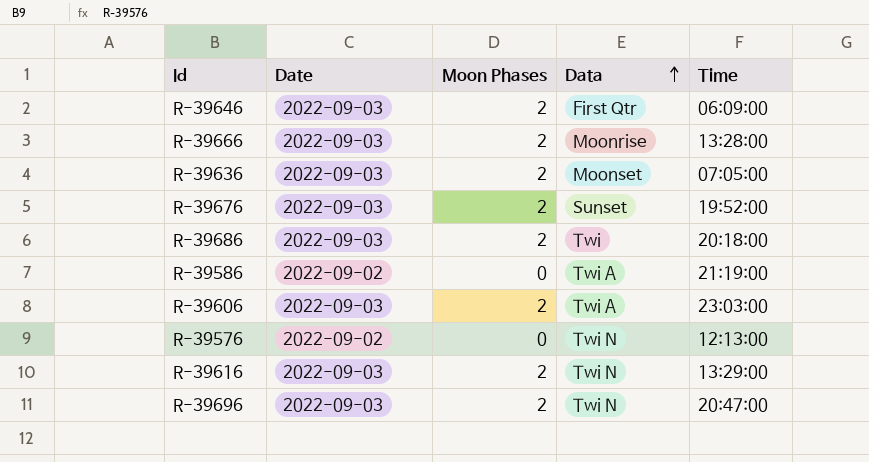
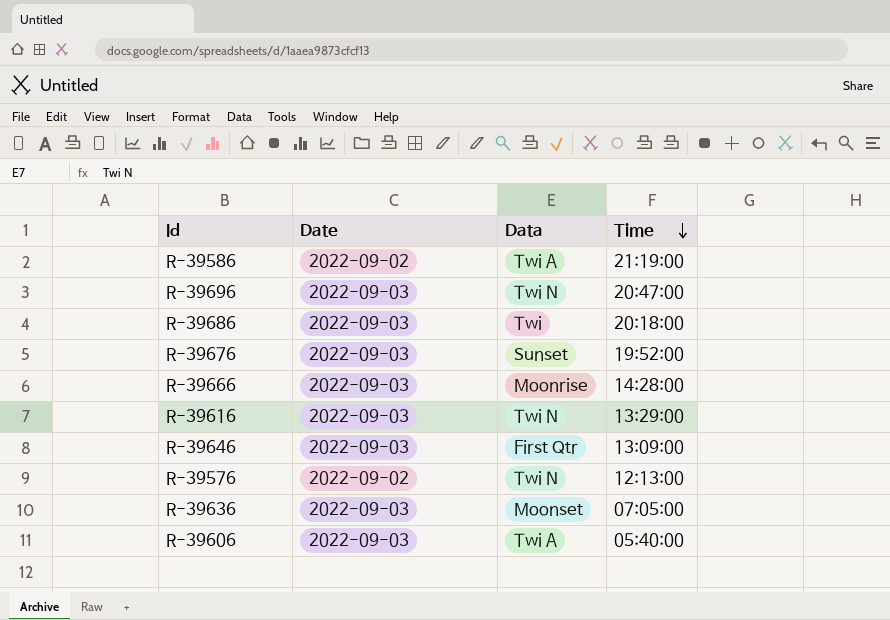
row order: Data ascending -> Time descending
column Moon Phases | position: 3 -> none
R-39666 | Time: 13:28:00 -> 14:28:00
R-39646 | Time: 06:09:00 -> 13:09:00
R-39606 | Time: 23:03:00 -> 05:40:00

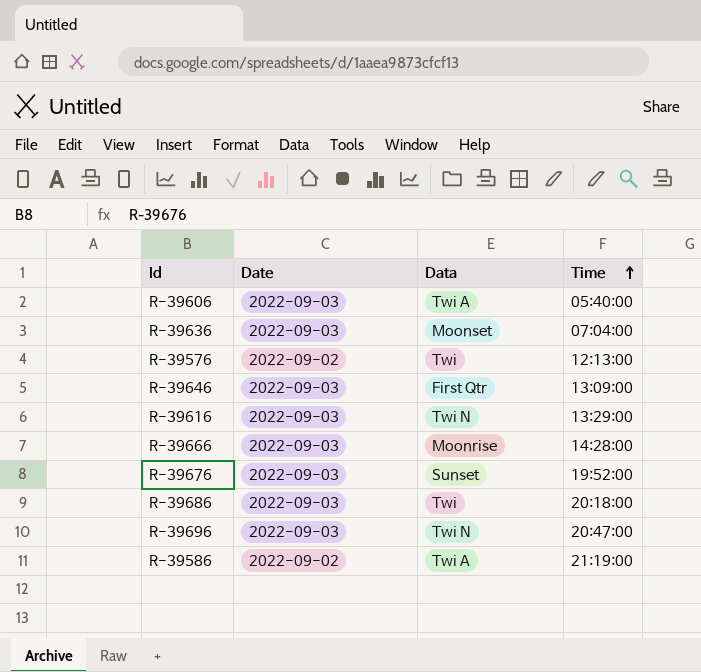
row order: Time descending -> Time ascending
R-39636 | Time: 07:05:00 -> 07:04:00
R-39576 | Data: Twi N -> Twi

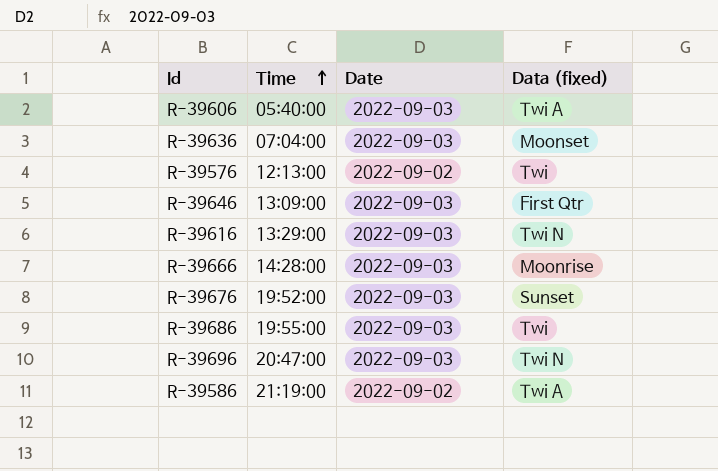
column Time | position: 4 -> 2
column name: Data -> Data (fixed)
R-39686 | Time: 20:18:00 -> 19:55:00

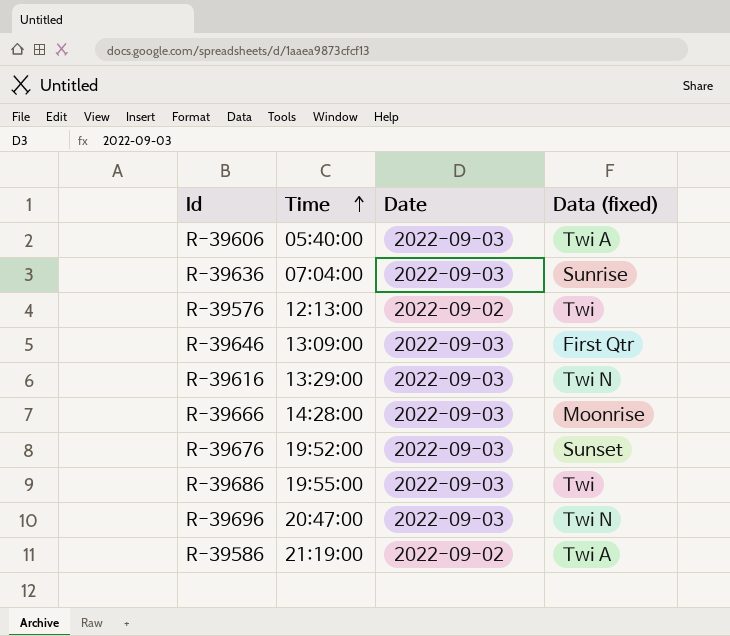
R-39636 | Data (fixed): Moonset -> Sunrise

